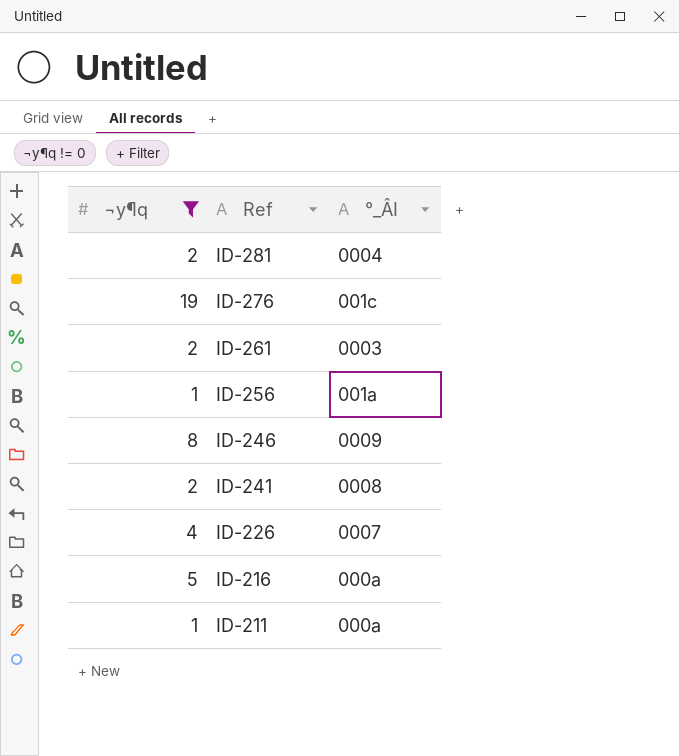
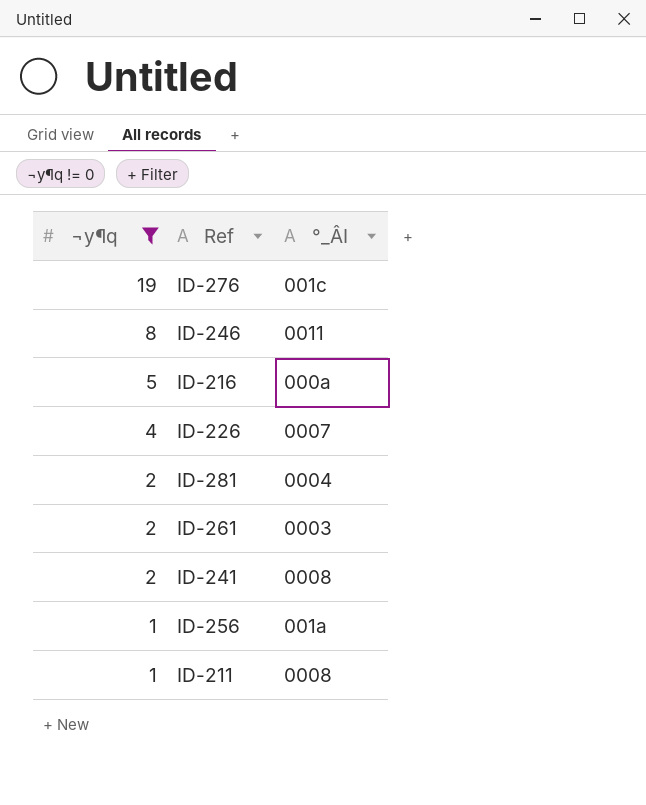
row order: Ref descending -> ¬y¶q descending
ID-246 | °_ÂI: 0009 -> 0011
ID-211 | °_ÂI: 000a -> 0008

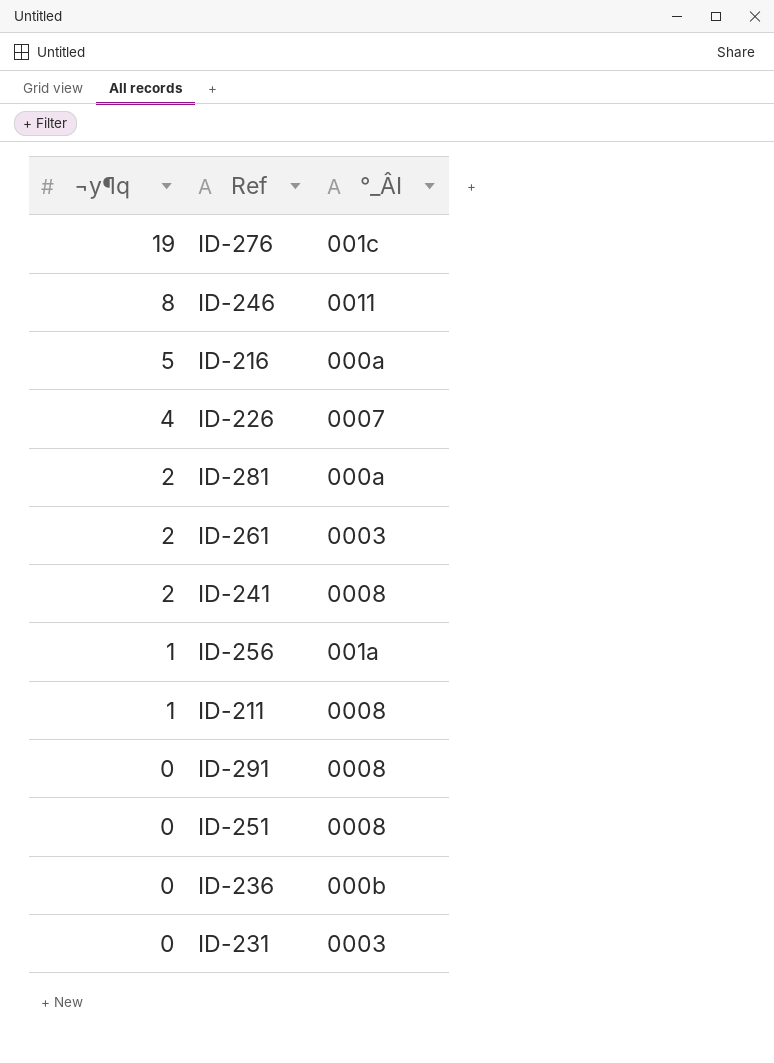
filter: ¬y¶q != 0 -> none
ID-281 | °_ÂI: 0004 -> 000a

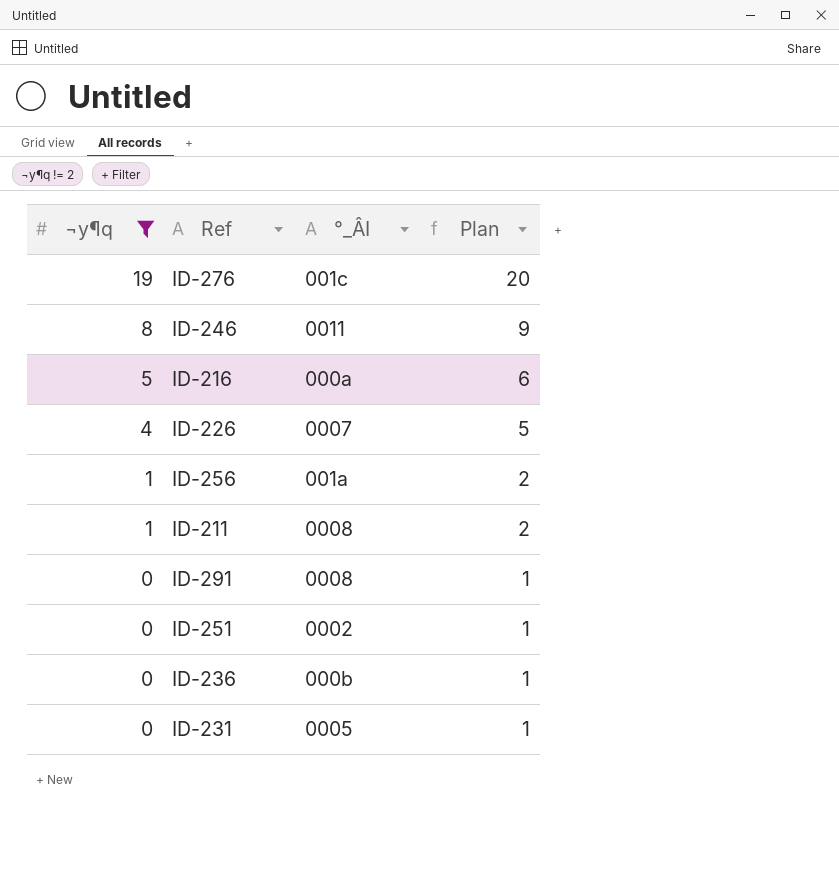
filter: none -> ¬y¶q != 2
column Plan | formula: none -> [¬y¶q] + 1
ID-251 | °_ÂI: 0008 -> 0002
ID-231 | °_ÂI: 0003 -> 0005

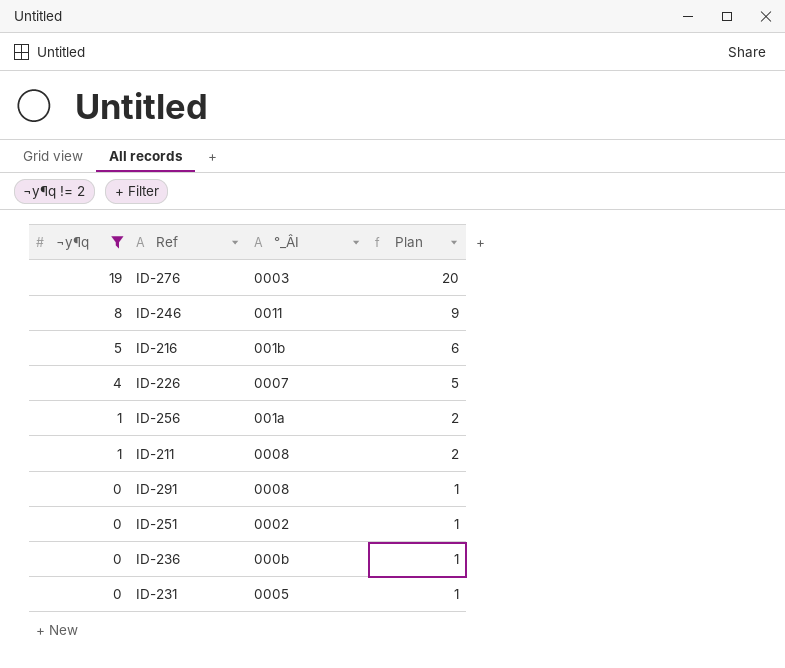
ID-276 | °_ÂI: 001c -> 0003
ID-216 | °_ÂI: 000a -> 001b

